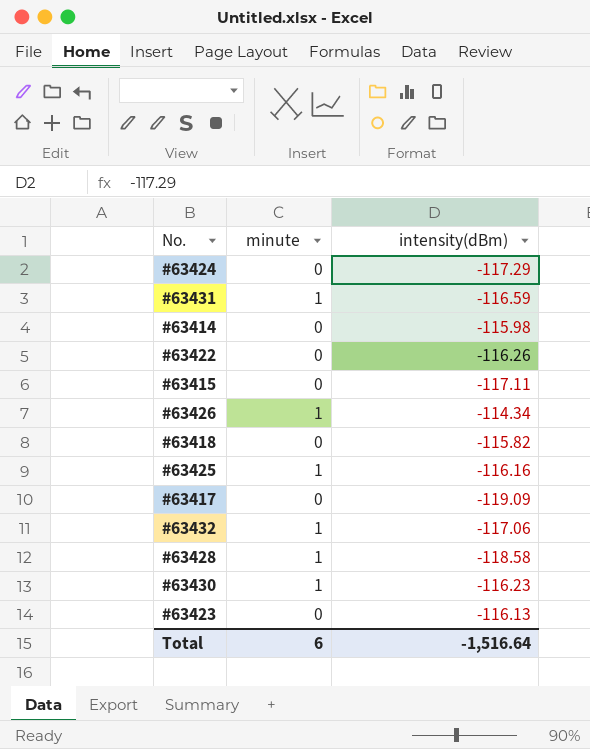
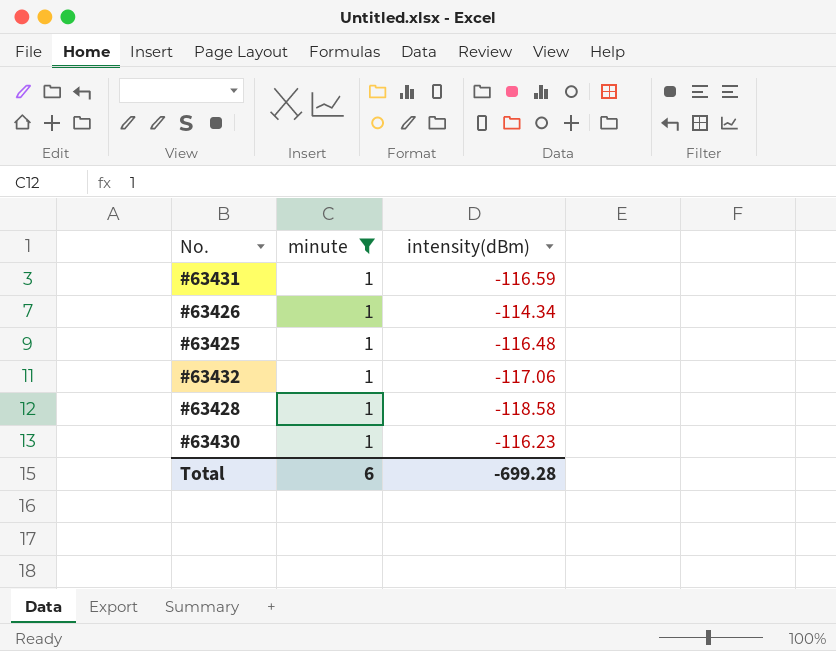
filter: none -> minute = 1
#63425 | intensity(dBm): -116.16 -> -116.48
Total | intensity(dBm): -1,516.64 -> -699.28

